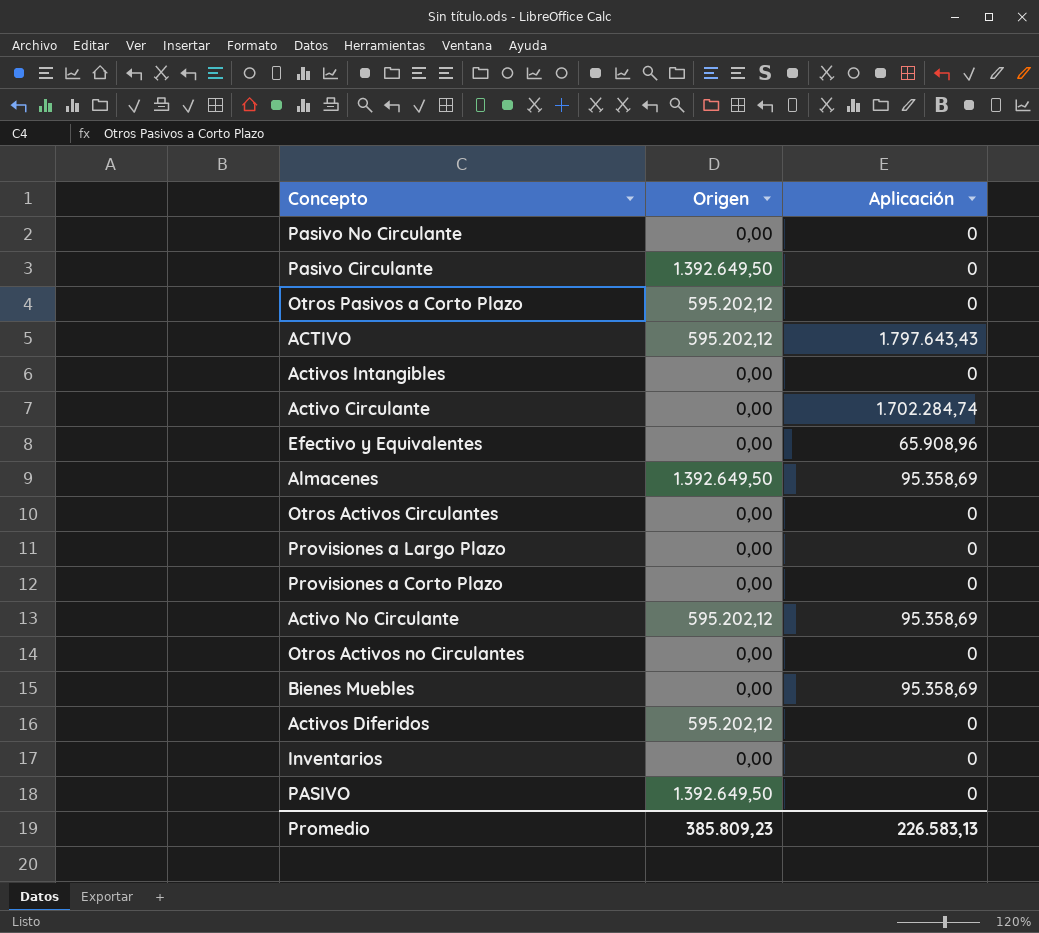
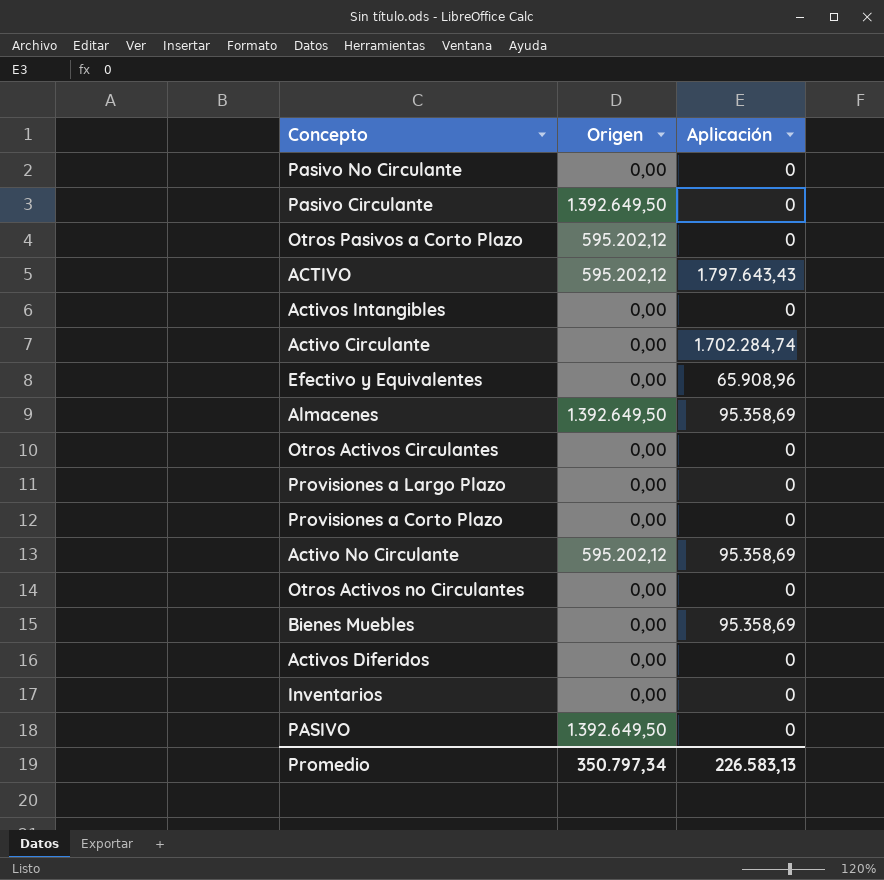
Activos Diferidos | Origen: 595.202,12 -> 0,00
Promedio | Origen: 385.809,23 -> 350.797,34

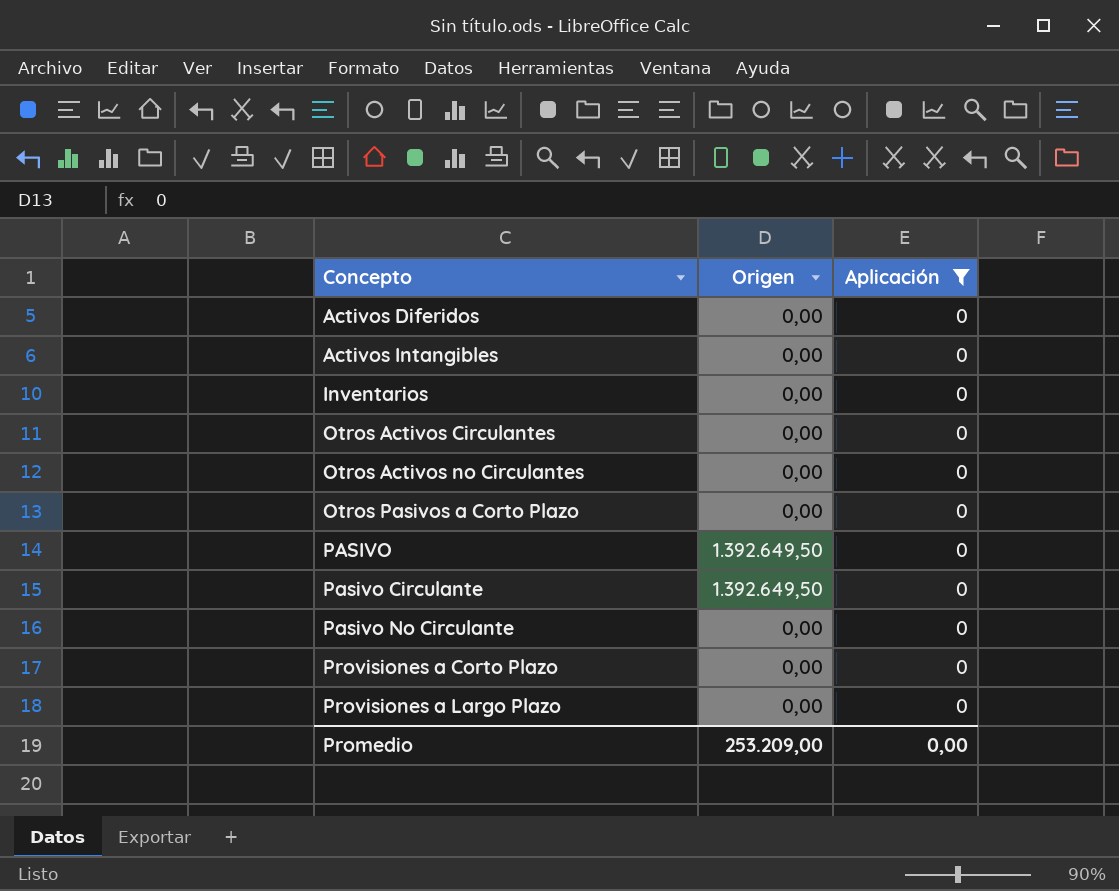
filter: none -> Aplicación = 0
row order: none -> Concepto ascending
Otros Pasivos a Corto Plazo | Origen: 595.202,12 -> 0,00
Promedio | Origen: 350.797,34 -> 253.209,00
Promedio | Aplicación: 226.583,13 -> 0,00

